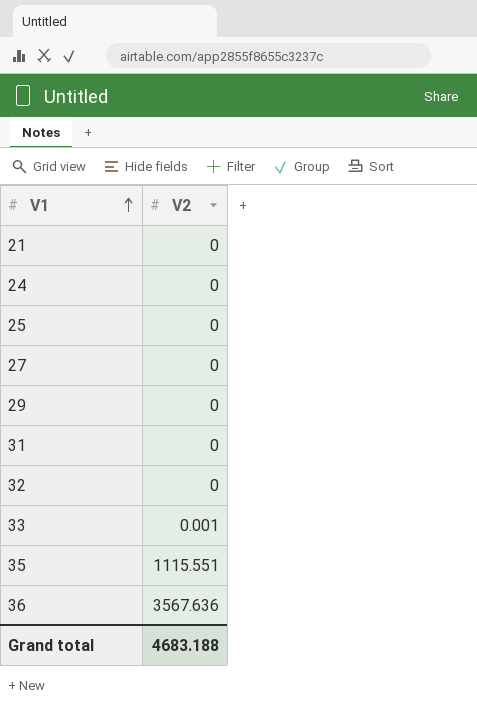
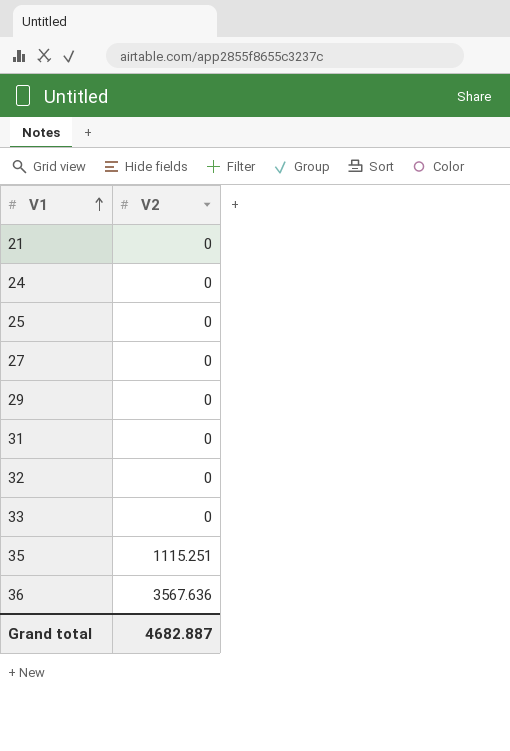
33 | V2: 0.001 -> 0
35 | V2: 1115.551 -> 1115.251
Grand total | V2: 4683.188 -> 4682.887

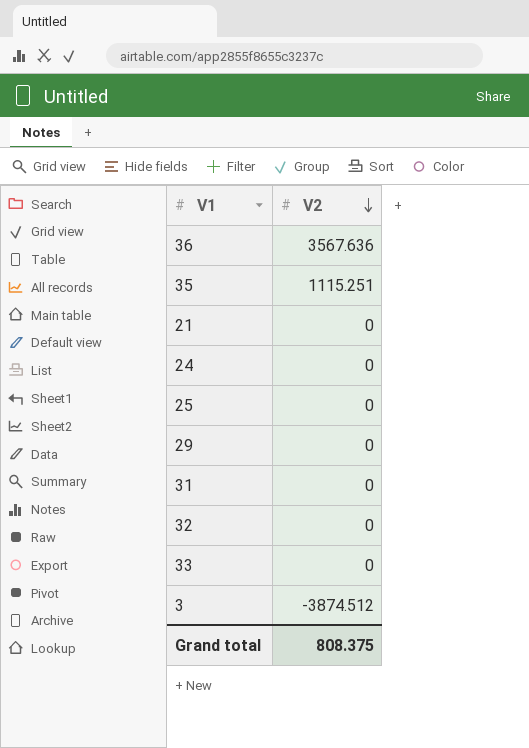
row order: V1 ascending -> V2 descending
row 27: 0 -> none
row 3: none -> -3874.512
Grand total | V2: 4682.887 -> 808.375

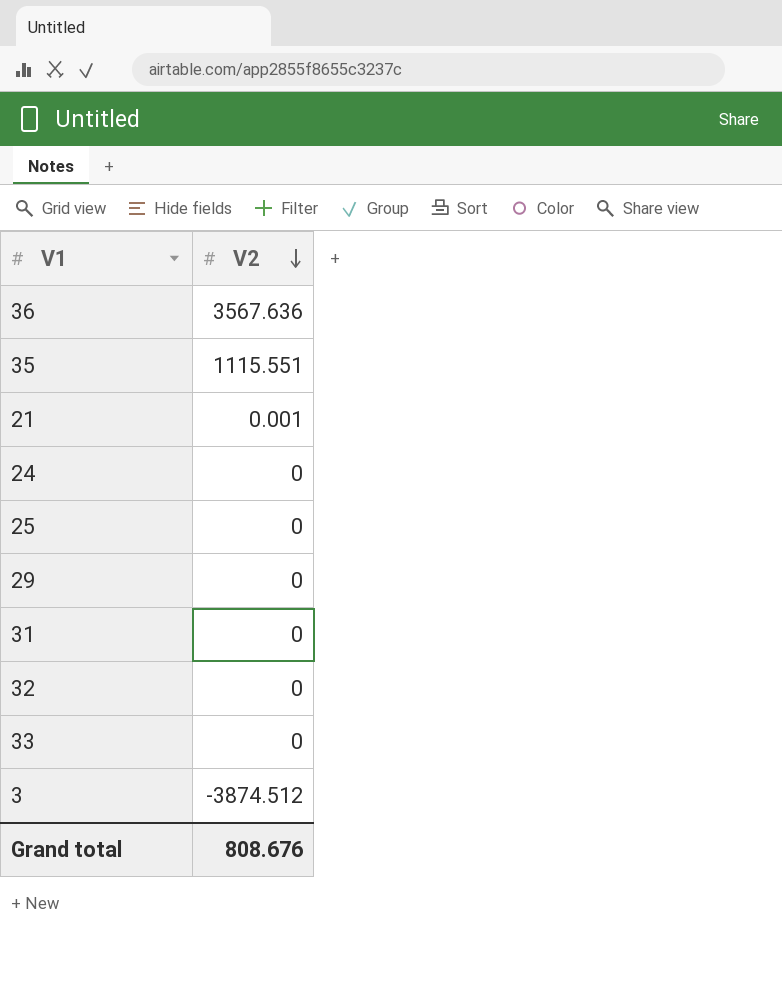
35 | V2: 1115.251 -> 1115.551
21 | V2: 0 -> 0.001
Grand total | V2: 808.375 -> 808.676

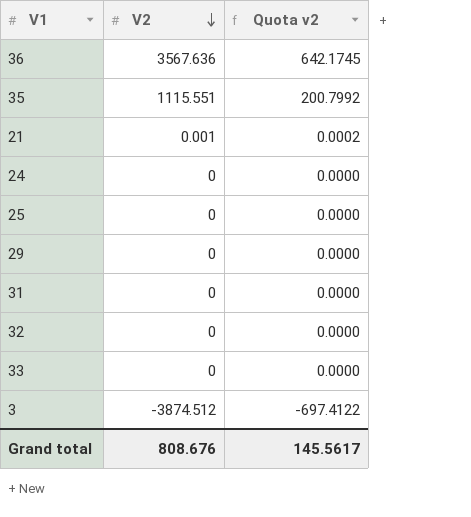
column Quota v2 | formula: none -> [V2] * 0.18

